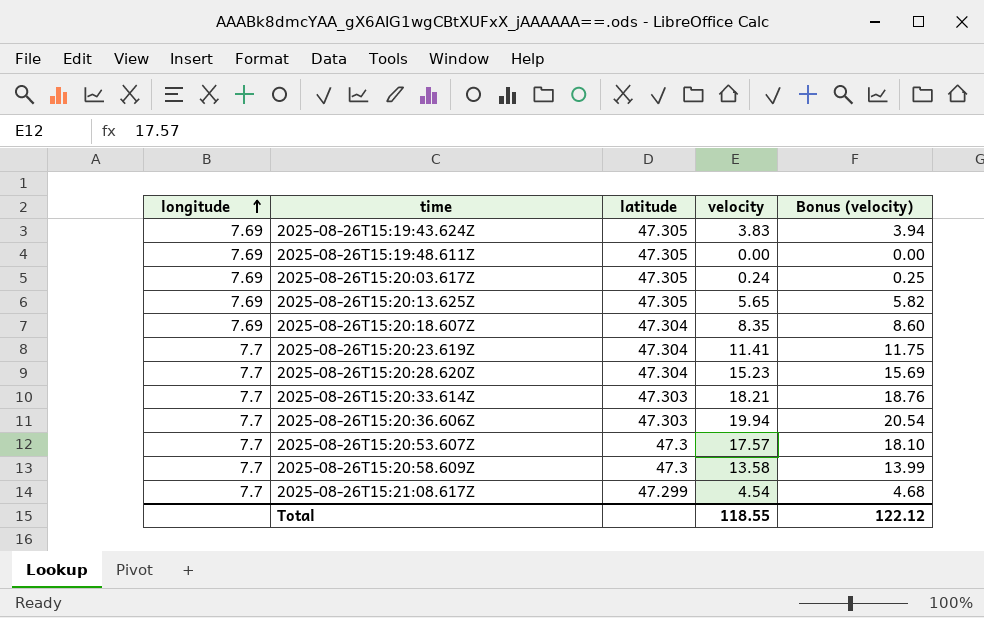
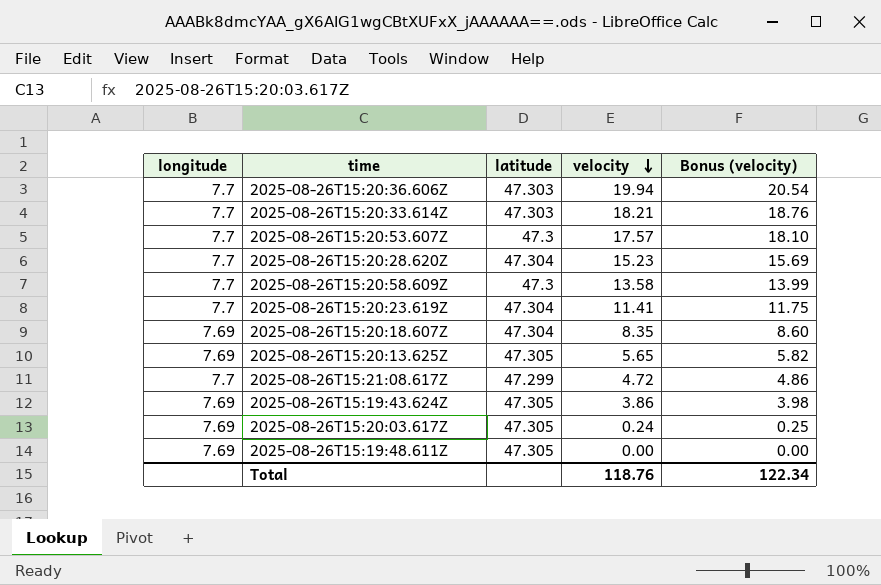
row order: longitude ascending -> velocity descending
2025-08-26T15:21:08.617Z | velocity: 4.54 -> 4.72
2025-08-26T15:21:08.617Z | Bonus (velocity): 4.68 -> 4.86
2025-08-26T15:19:43.624Z | velocity: 3.83 -> 3.86
2025-08-26T15:19:43.624Z | Bonus (velocity): 3.94 -> 3.98
Total | velocity: 118.55 -> 118.76
Total | Bonus (velocity): 122.12 -> 122.34

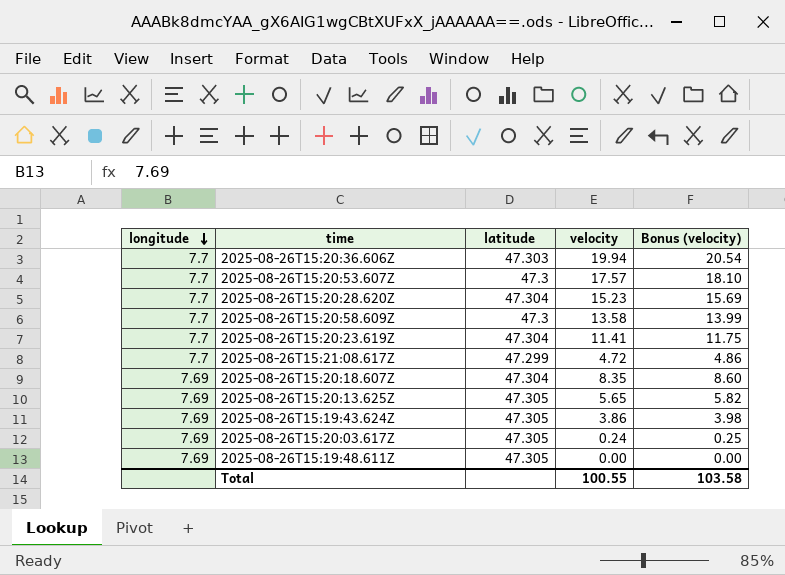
row order: velocity descending -> longitude descending
row 2025-08-26T15:20:33.614Z: 7.7 | 47.303 | 18.21 | 18.76 -> none
Total | velocity: 118.76 -> 100.55
Total | Bonus (velocity): 122.34 -> 103.58

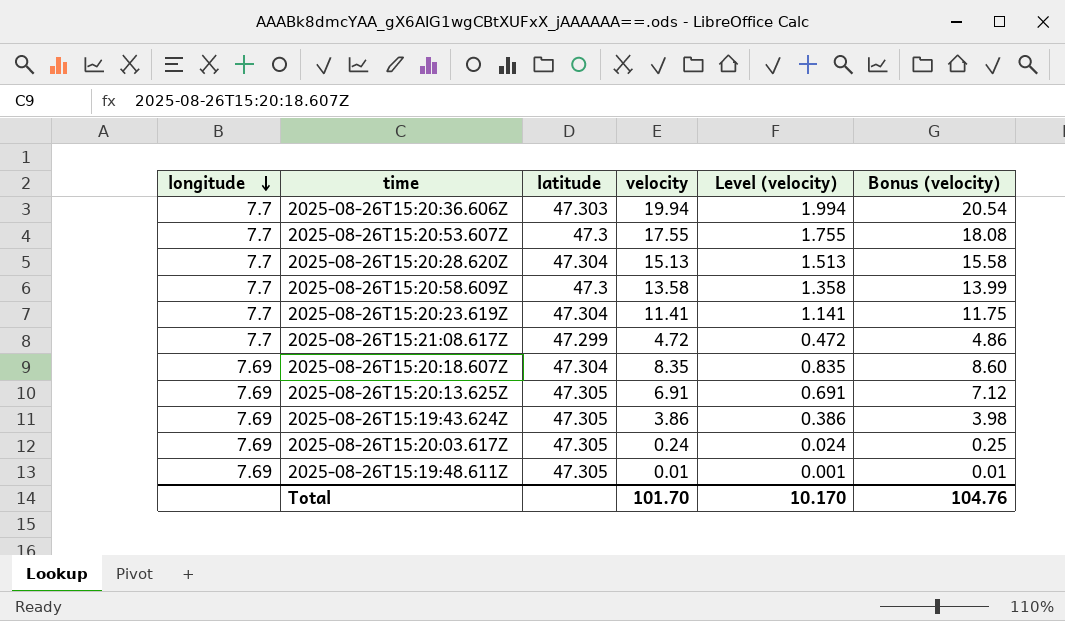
column Level (velocity) | formula: none -> [velocity] * 0.1
2025-08-26T15:20:53.607Z | velocity: 17.57 -> 17.55
2025-08-26T15:20:53.607Z | Bonus (velocity): 18.10 -> 18.08
2025-08-26T15:20:28.620Z | velocity: 15.23 -> 15.13
2025-08-26T15:20:28.620Z | Bonus (velocity): 15.69 -> 15.58
2025-08-26T15:20:13.625Z | velocity: 5.65 -> 6.91
2025-08-26T15:20:13.625Z | Bonus (velocity): 5.82 -> 7.12
2025-08-26T15:19:48.611Z | velocity: 0.00 -> 0.01
2025-08-26T15:19:48.611Z | Bonus (velocity): 0.00 -> 0.01
Total | velocity: 100.55 -> 101.70
Total | Bonus (velocity): 103.58 -> 104.76

